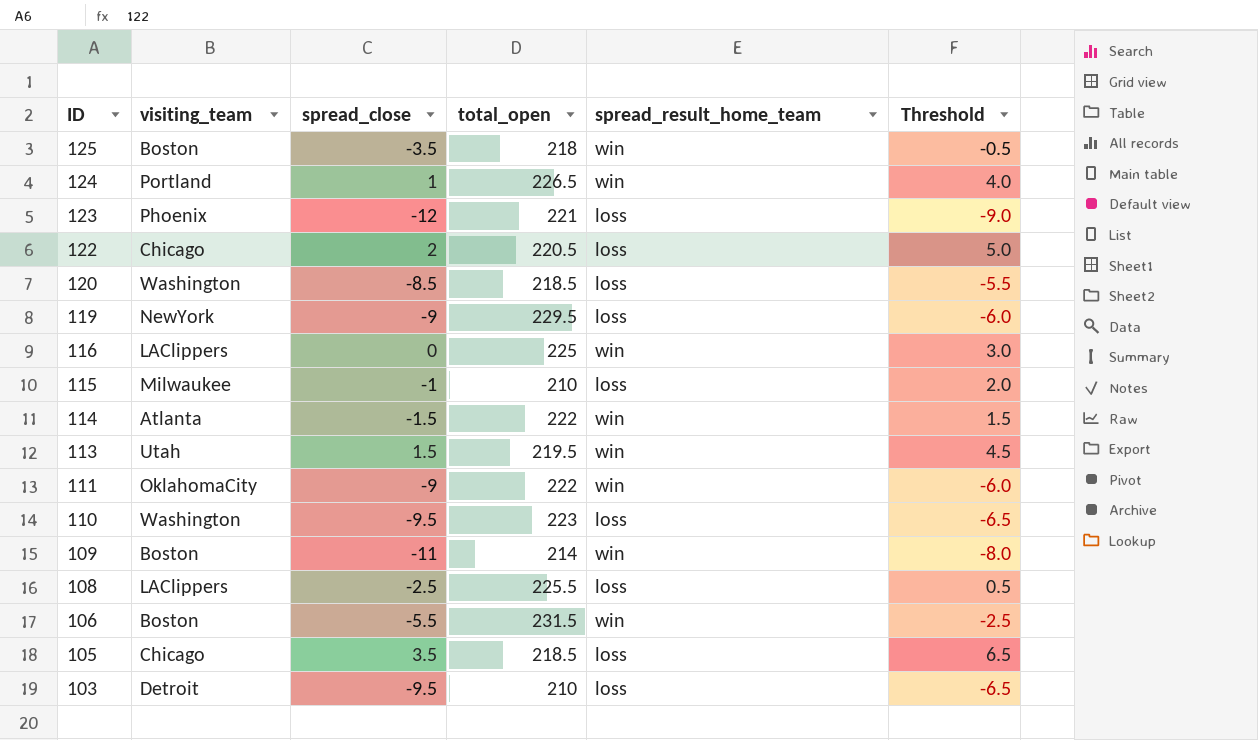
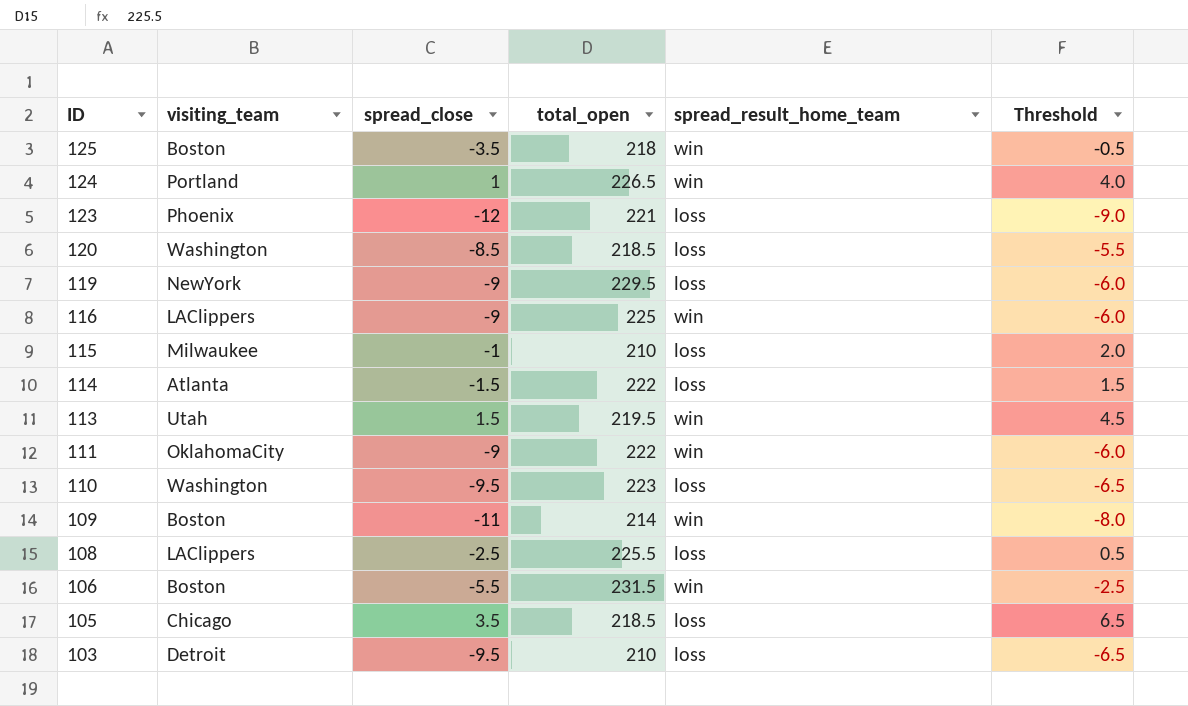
row 122: Chicago | 2 | 220.5 | loss | 5.0 -> none
116 | spread_close: 0 -> -9
116 | Threshold: 3.0 -> -6.0
114 | spread_result_home_team: win -> loss

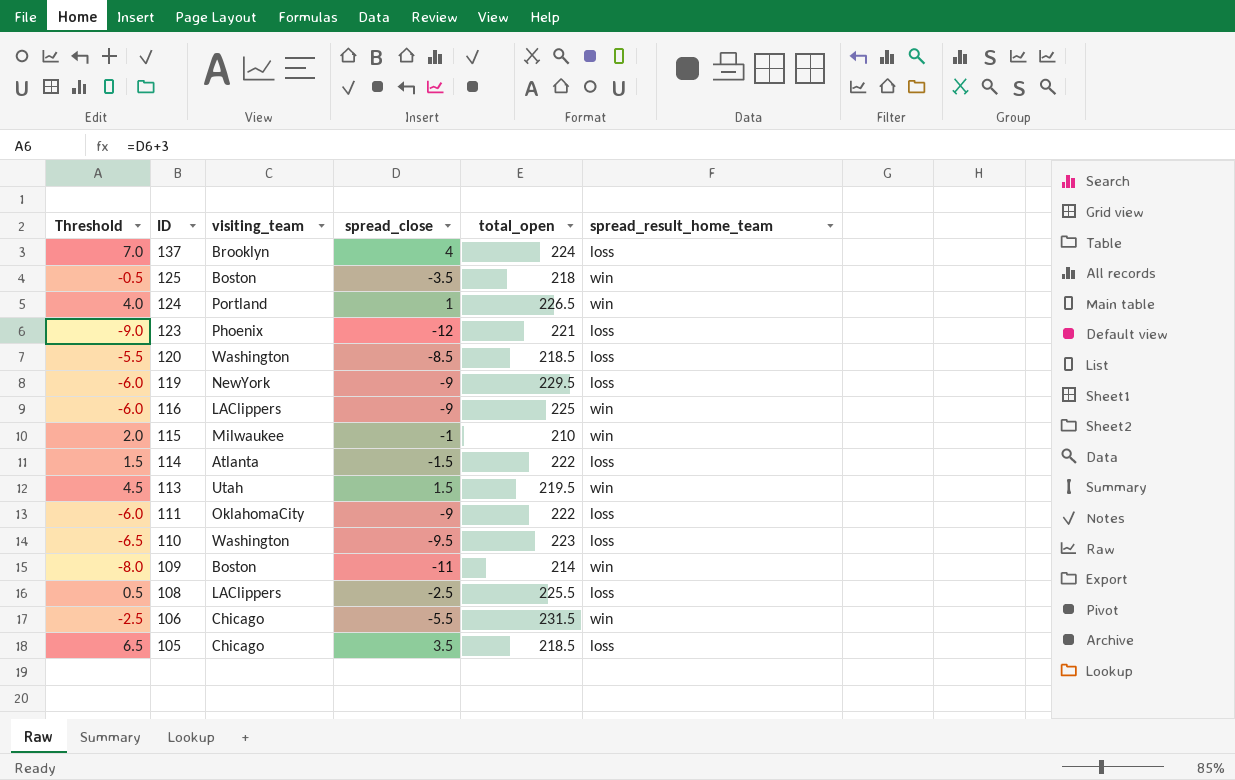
column Threshold | position: 6 -> 1
row 103: Detroit | -9.5 | 210 | loss | -6.5 -> none
row 137: none -> 7.0 | Brooklyn | 4 | 224 | loss
115 | spread_result_home_team: loss -> win
111 | spread_result_home_team: win -> loss
106 | visiting_team: Boston -> Chicago

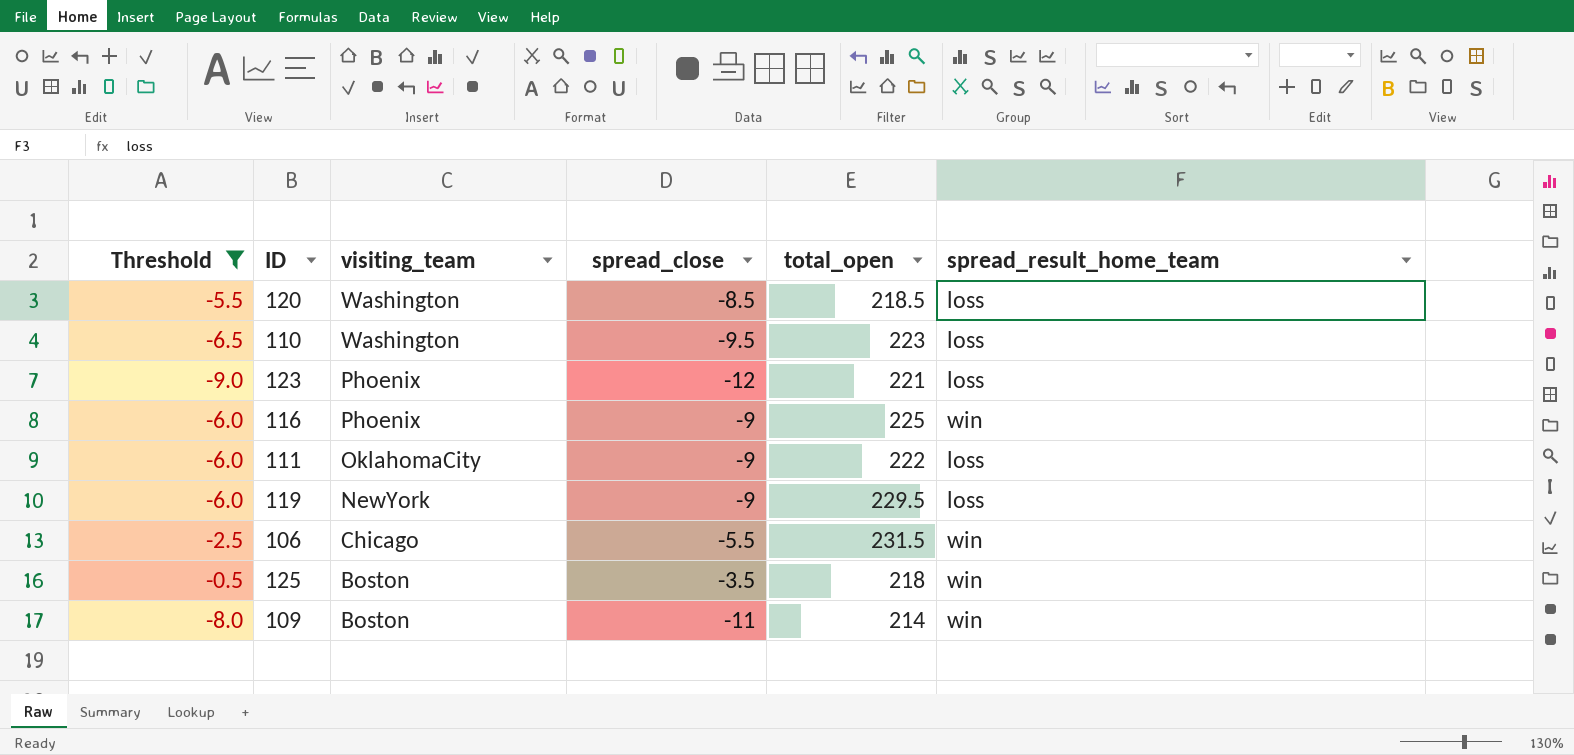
filter: none -> Threshold <= -0.5
row order: ID descending -> visiting_team descending
116 | visiting_team: LAClippers -> Phoenix

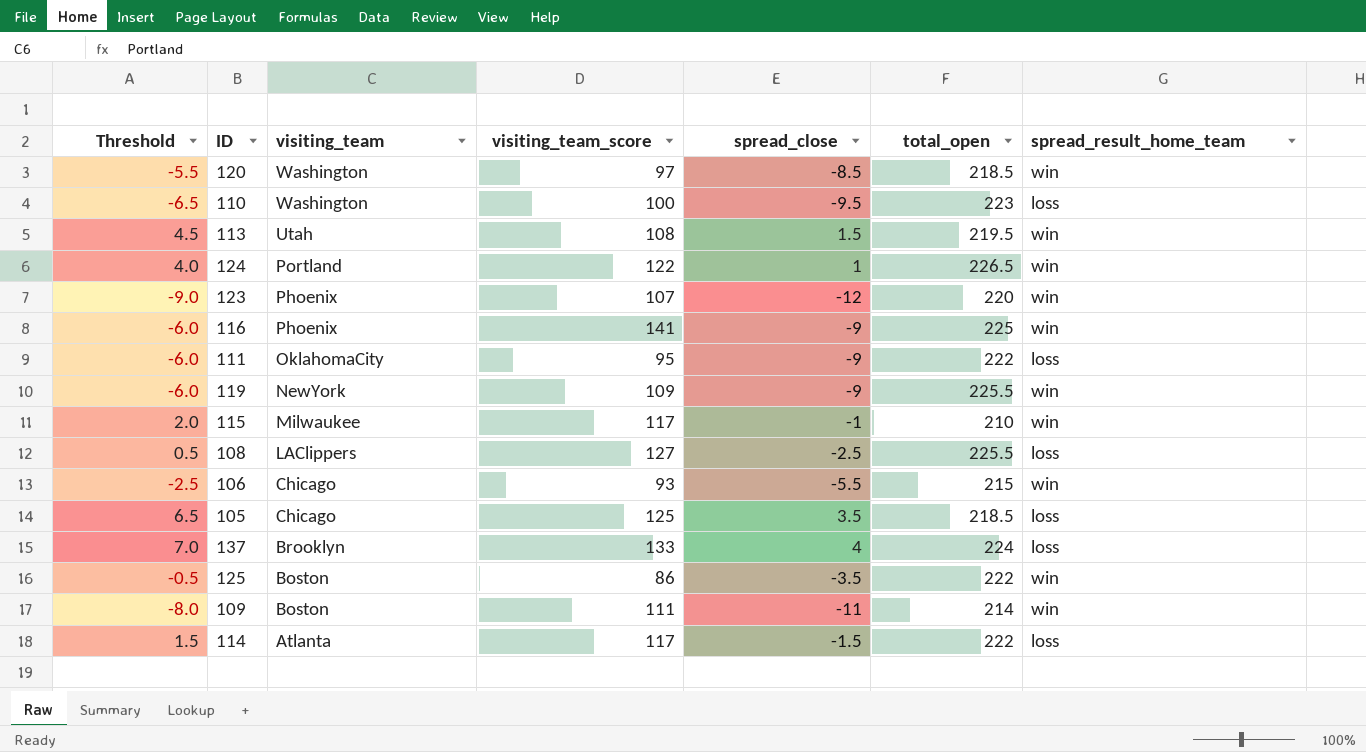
filter: Threshold <= -0.5 -> none
column visiting_team_score | position: none -> 4
120 | spread_result_home_team: loss -> win
123 | total_open: 221 -> 220
123 | spread_result_home_team: loss -> win
119 | total_open: 229.5 -> 225.5
119 | spread_result_home_team: loss -> win
106 | total_open: 231.5 -> 215
125 | total_open: 218 -> 222

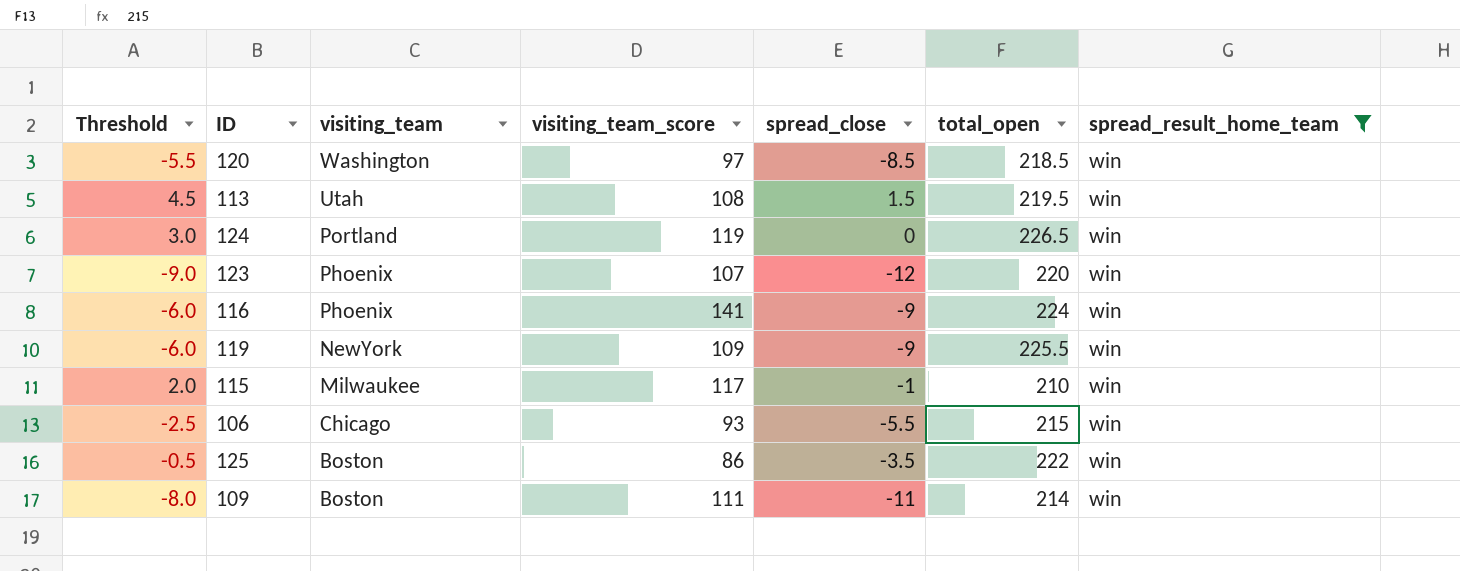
filter: none -> spread_result_home_team = win
124 | Threshold: 4.0 -> 3.0
124 | visiting_team_score: 122 -> 119
124 | spread_close: 1 -> 0
116 | total_open: 225 -> 224

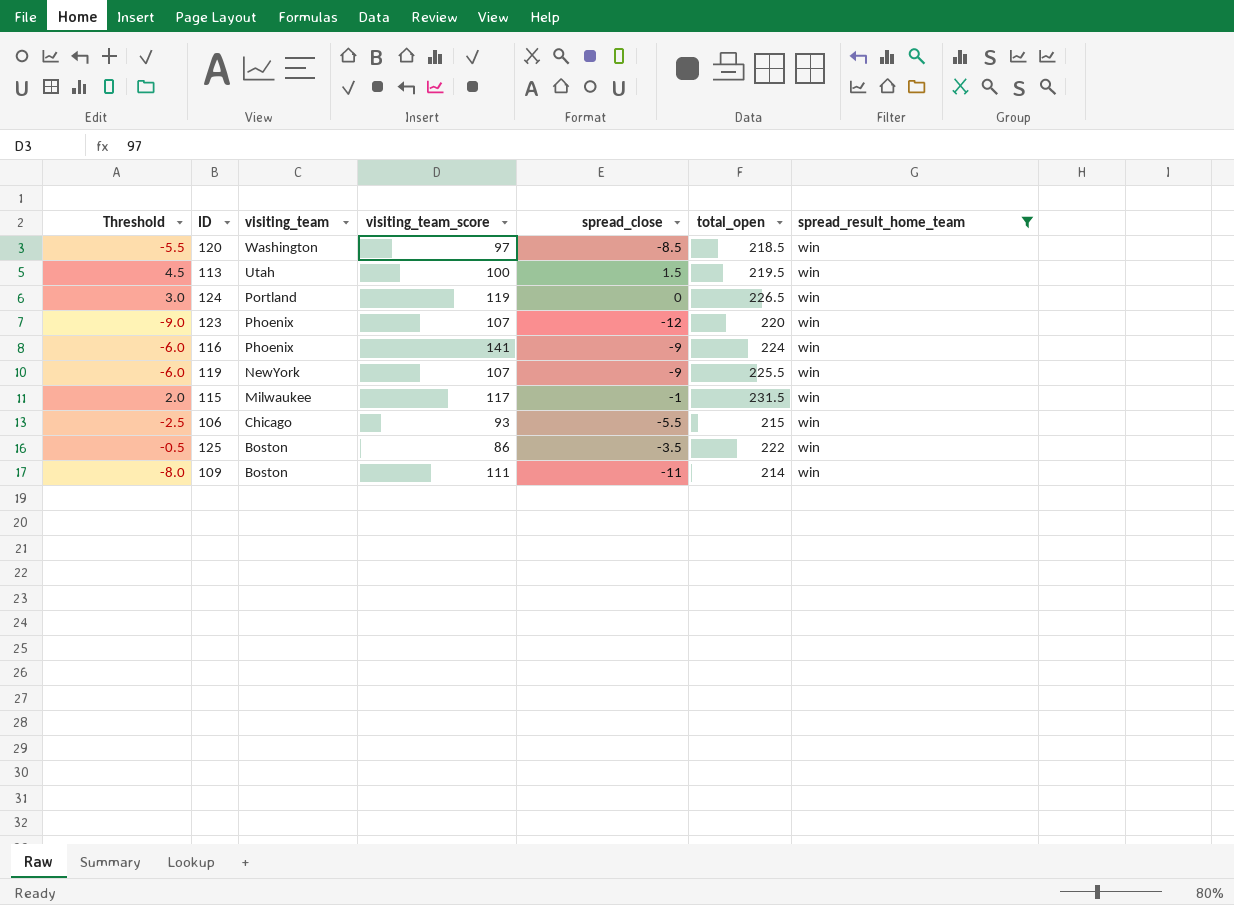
113 | visiting_team_score: 108 -> 100
119 | visiting_team_score: 109 -> 107
115 | total_open: 210 -> 231.5

